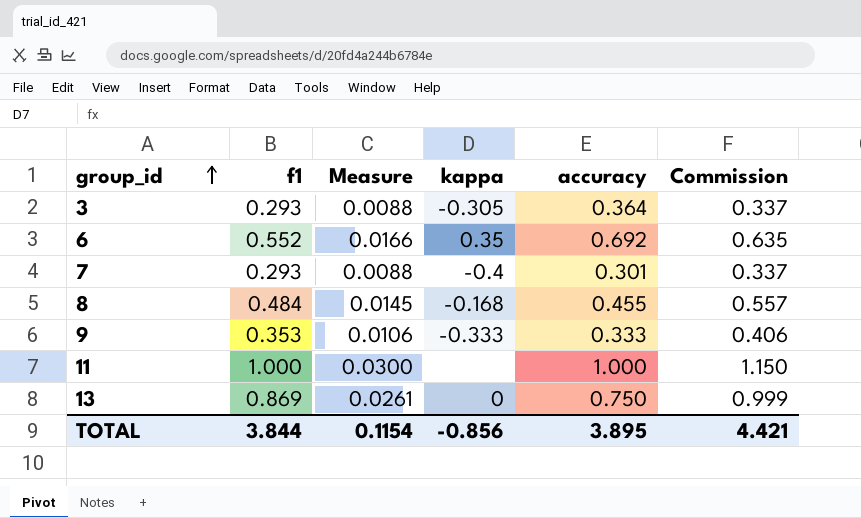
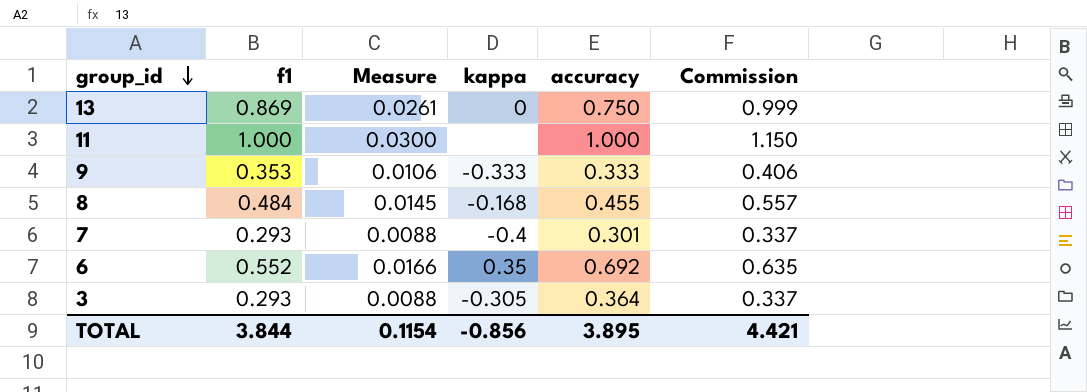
row order: group_id ascending -> group_id descending

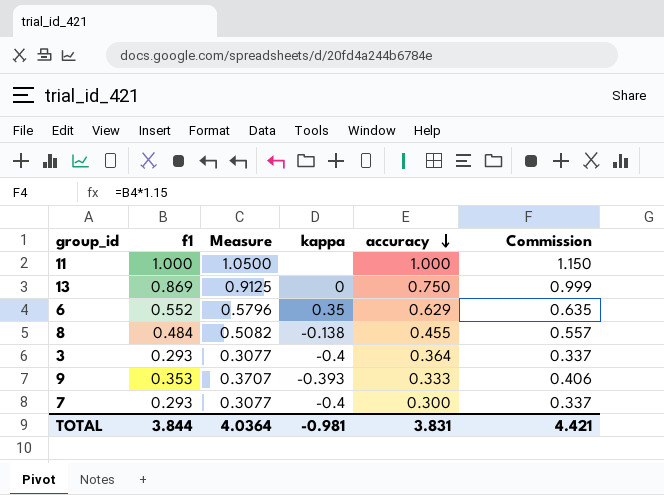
row order: group_id descending -> accuracy descending
column Measure | formula: [f1] * 0.03 -> [f1] * 1.05
6 | accuracy: 0.692 -> 0.629
8 | kappa: -0.168 -> -0.138
3 | kappa: -0.305 -> -0.4
9 | kappa: -0.333 -> -0.393
7 | accuracy: 0.301 -> 0.300
TOTAL | Measure: 0.1154 -> 4.0364
TOTAL | kappa: -0.856 -> -0.981
TOTAL | accuracy: 3.895 -> 3.831

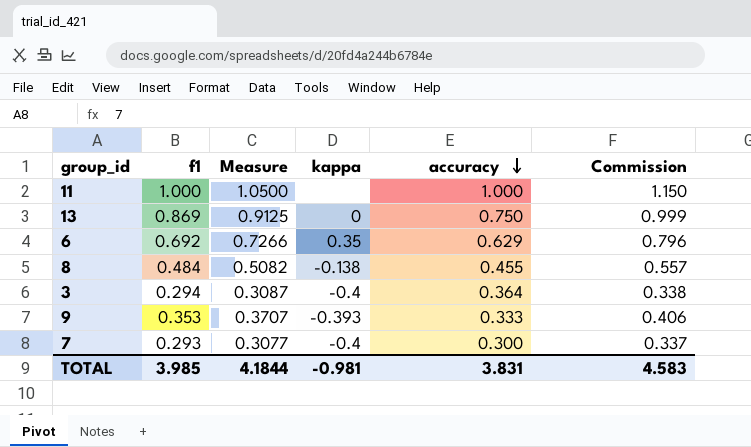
6 | f1: 0.552 -> 0.692
6 | Measure: 0.5796 -> 0.7266
6 | Commission: 0.635 -> 0.796
3 | f1: 0.293 -> 0.294
3 | Measure: 0.3077 -> 0.3087
3 | Commission: 0.337 -> 0.338
TOTAL | f1: 3.844 -> 3.985
TOTAL | Measure: 4.0364 -> 4.1844
TOTAL | Commission: 4.421 -> 4.583

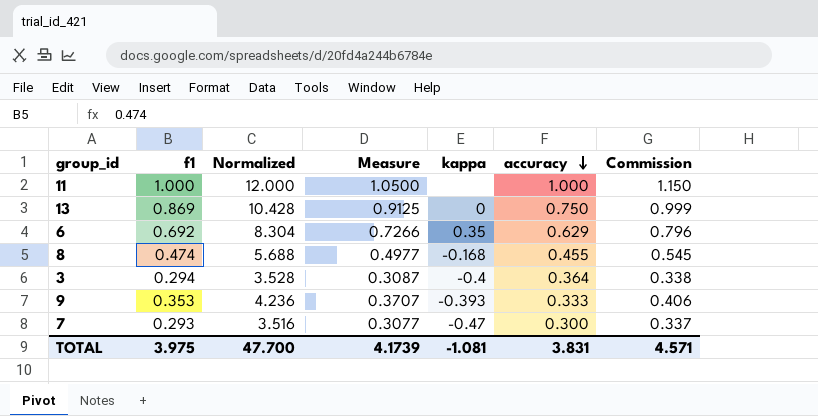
column Normalized | formula: none -> [f1] * 12
8 | f1: 0.484 -> 0.474
8 | Measure: 0.5082 -> 0.4977
8 | kappa: -0.138 -> -0.168
8 | Commission: 0.557 -> 0.545
7 | kappa: -0.4 -> -0.47
TOTAL | f1: 3.985 -> 3.975
TOTAL | Measure: 4.1844 -> 4.1739
TOTAL | kappa: -0.981 -> -1.081
TOTAL | Commission: 4.583 -> 4.571

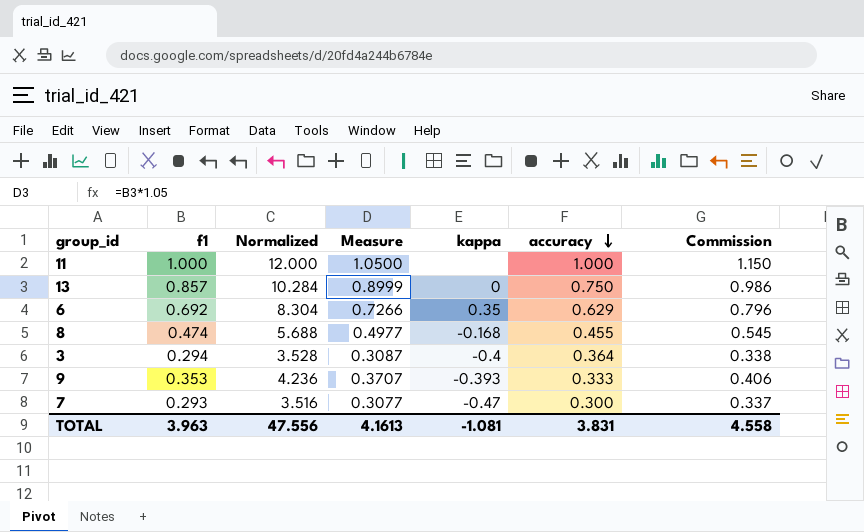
13 | f1: 0.869 -> 0.857
13 | Normalized: 10.428 -> 10.284
13 | Measure: 0.9125 -> 0.8999
13 | Commission: 0.999 -> 0.986
TOTAL | f1: 3.975 -> 3.963
TOTAL | Normalized: 47.700 -> 47.556
TOTAL | Measure: 4.1739 -> 4.1613
TOTAL | Commission: 4.571 -> 4.558

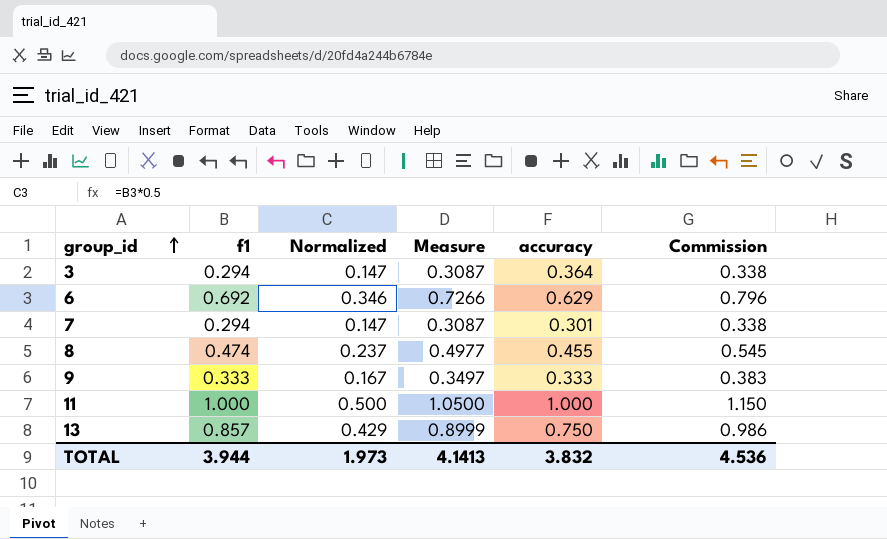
row order: accuracy descending -> group_id ascending
column kappa | position: 5 -> none
column Normalized | formula: [f1] * 12 -> [f1] * 0.5
7 | f1: 0.293 -> 0.294
7 | Measure: 0.3077 -> 0.3087
7 | accuracy: 0.300 -> 0.301
7 | Commission: 0.337 -> 0.338
9 | f1: 0.353 -> 0.333
9 | Measure: 0.3707 -> 0.3497
9 | Commission: 0.406 -> 0.383
TOTAL | f1: 3.963 -> 3.944
TOTAL | Normalized: 47.556 -> 1.973
TOTAL | Measure: 4.1613 -> 4.1413
TOTAL | accuracy: 3.831 -> 3.832
TOTAL | Commission: 4.558 -> 4.536

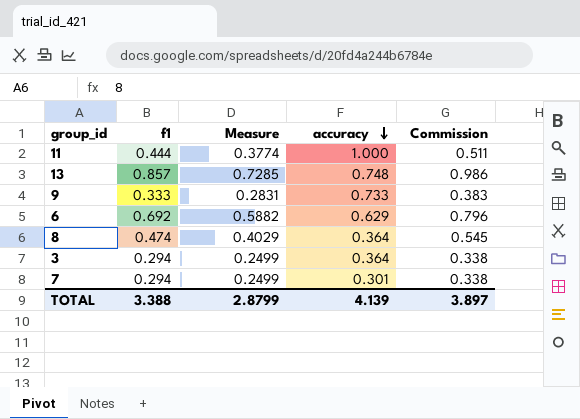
row order: group_id ascending -> accuracy descending
column Normalized | formula: [f1] * 0.5 -> none
column Measure | formula: [f1] * 1.05 -> [f1] * 0.85
11 | f1: 1.000 -> 0.444
11 | Commission: 1.150 -> 0.511
13 | accuracy: 0.750 -> 0.748
9 | accuracy: 0.333 -> 0.733
8 | accuracy: 0.455 -> 0.364
TOTAL | f1: 3.944 -> 3.388
TOTAL | Measure: 4.1413 -> 2.8799
TOTAL | accuracy: 3.832 -> 4.139
TOTAL | Commission: 4.536 -> 3.897

